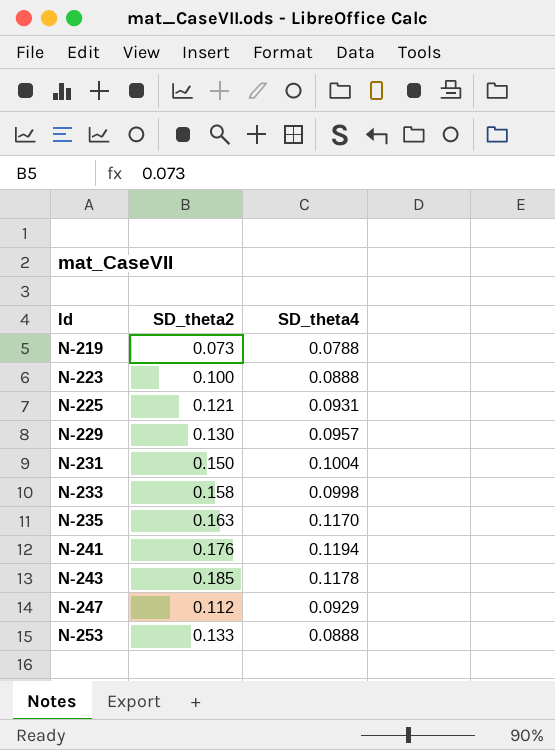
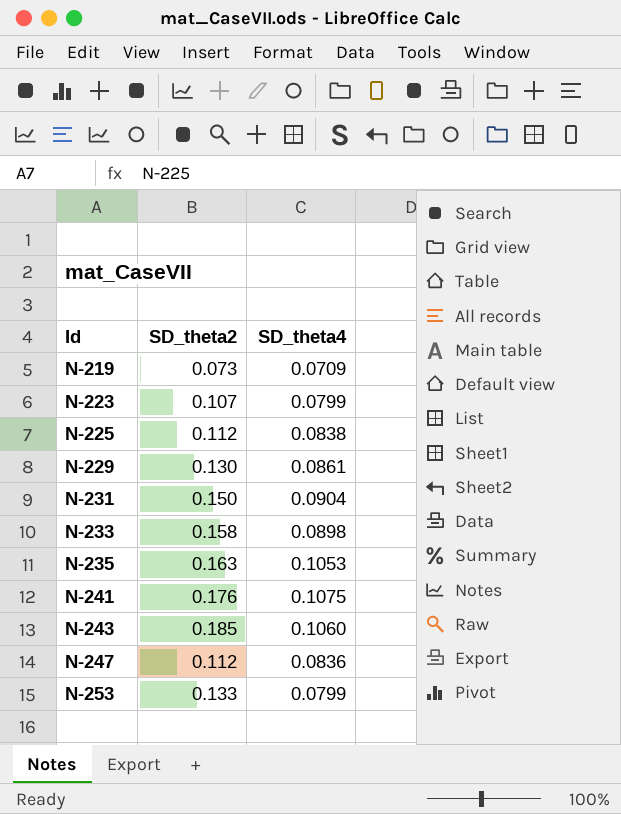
N-219 | SD_theta4: 0.0788 -> 0.0709
N-223 | SD_theta2: 0.100 -> 0.107
N-223 | SD_theta4: 0.0888 -> 0.0799
N-225 | SD_theta2: 0.121 -> 0.112
N-225 | SD_theta4: 0.0931 -> 0.0838
N-229 | SD_theta4: 0.0957 -> 0.0861
N-231 | SD_theta4: 0.1004 -> 0.0904
N-233 | SD_theta4: 0.0998 -> 0.0898
N-235 | SD_theta4: 0.1170 -> 0.1053
N-241 | SD_theta4: 0.1194 -> 0.1075
N-243 | SD_theta4: 0.1178 -> 0.1060
N-247 | SD_theta4: 0.0929 -> 0.0836
N-253 | SD_theta4: 0.0888 -> 0.0799

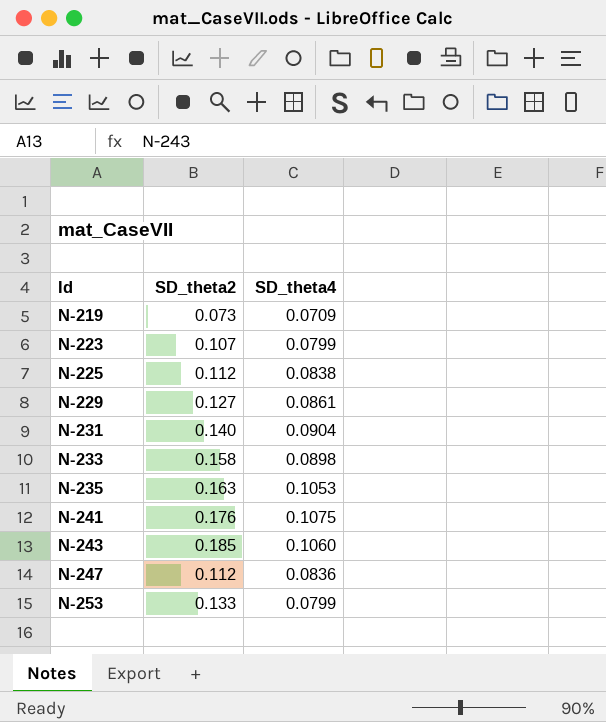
N-229 | SD_theta2: 0.130 -> 0.127
N-231 | SD_theta2: 0.150 -> 0.140

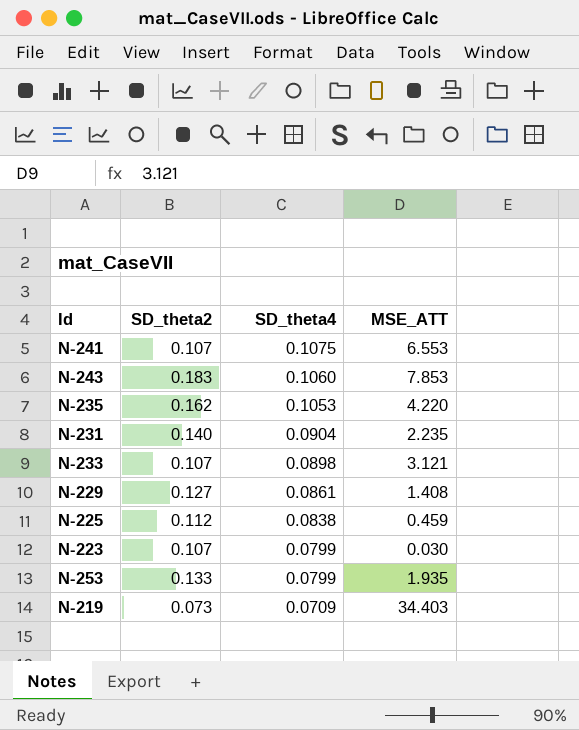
row order: Id ascending -> SD_theta4 descending
column MSE_ATT | position: none -> 4
row N-247: 0.112 | 0.0836 -> none
N-241 | SD_theta2: 0.176 -> 0.107
N-243 | SD_theta2: 0.185 -> 0.183
N-235 | SD_theta2: 0.163 -> 0.162
N-233 | SD_theta2: 0.158 -> 0.107

